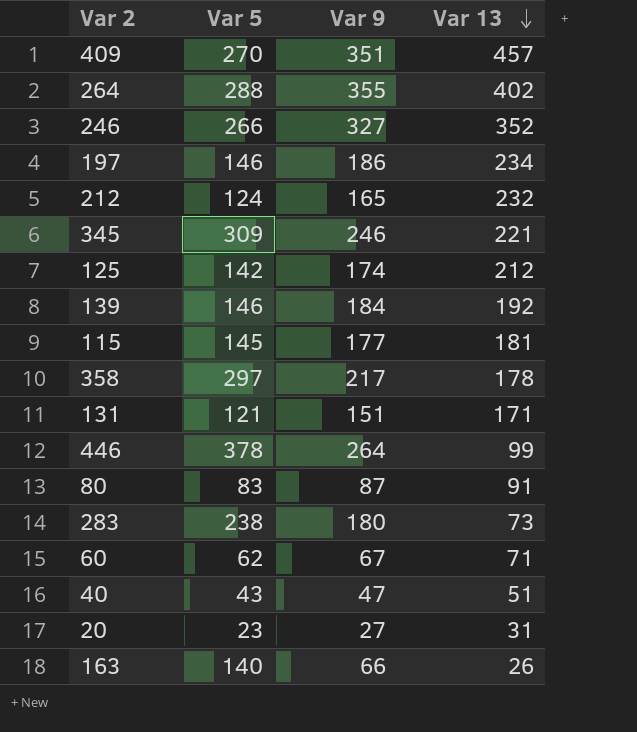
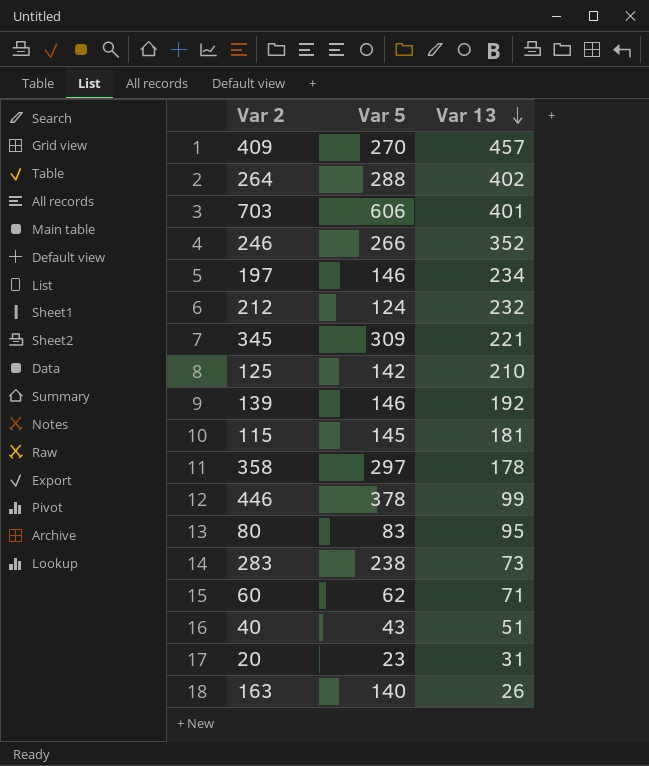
column Var 9 | position: 3 -> none
row 131: 121 | 151 | 171 -> none
row 703: none -> 606 | 401
125 | Var 13: 212 -> 210
80 | Var 13: 91 -> 95

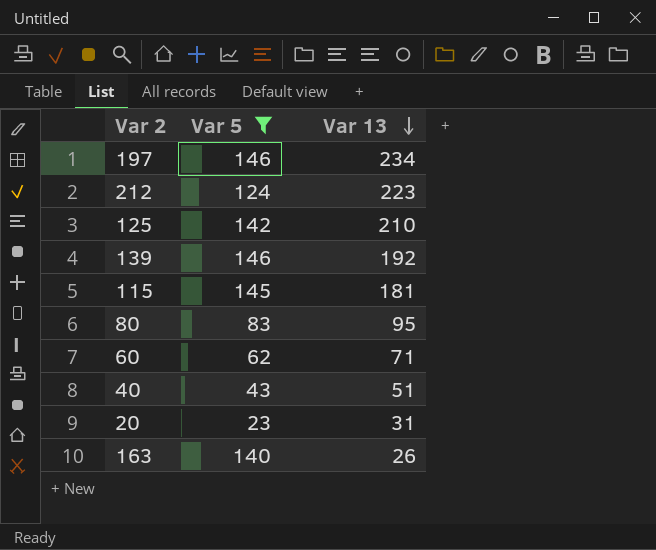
filter: none -> Var 5 <= 146
212 | Var 13: 232 -> 223

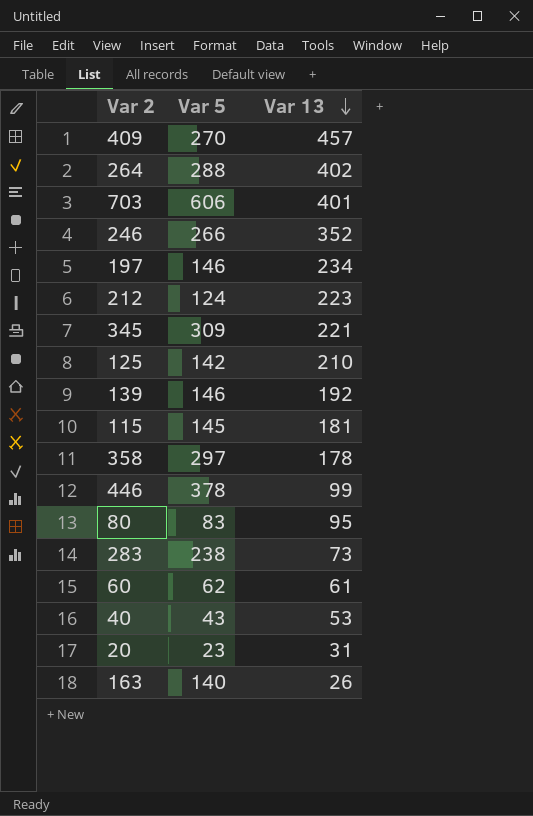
filter: Var 5 <= 146 -> none
60 | Var 13: 71 -> 61
40 | Var 13: 51 -> 53

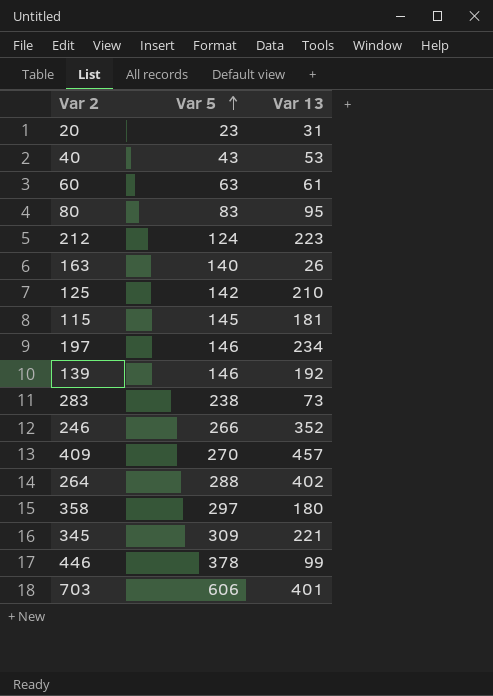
row order: Var 13 descending -> Var 5 ascending
60 | Var 5: 62 -> 63
358 | Var 13: 178 -> 180

